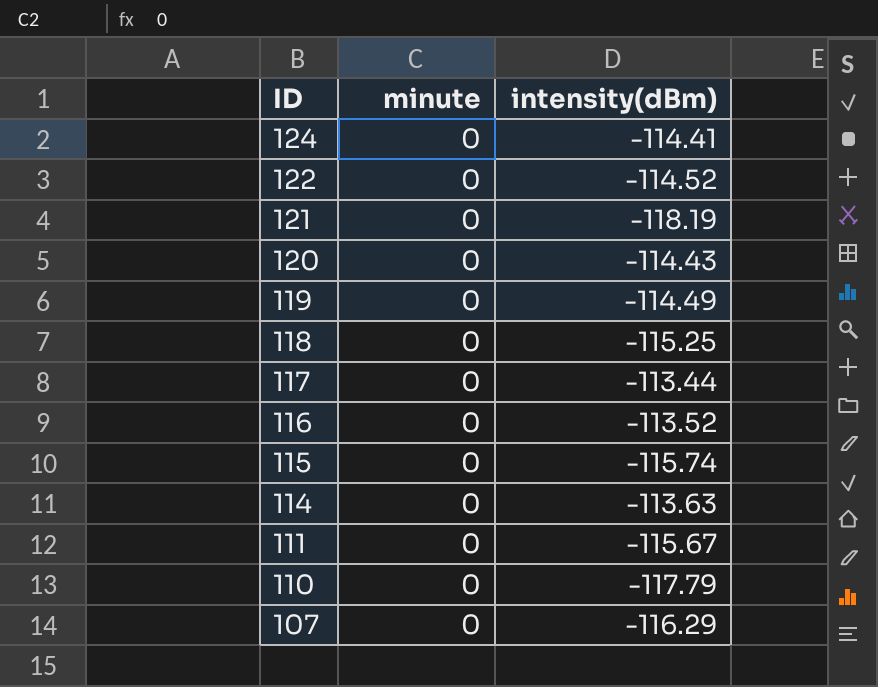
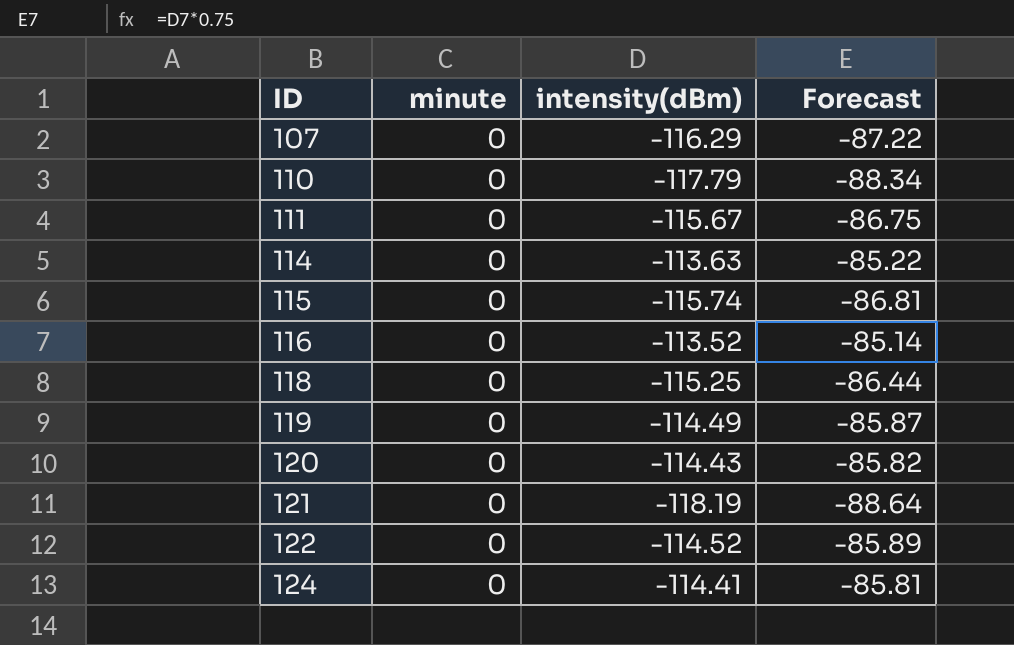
row order: ID descending -> ID ascending
column Forecast | formula: none -> [intensity(dBm)] * 0.75
row 117: 0 | -113.44 -> none

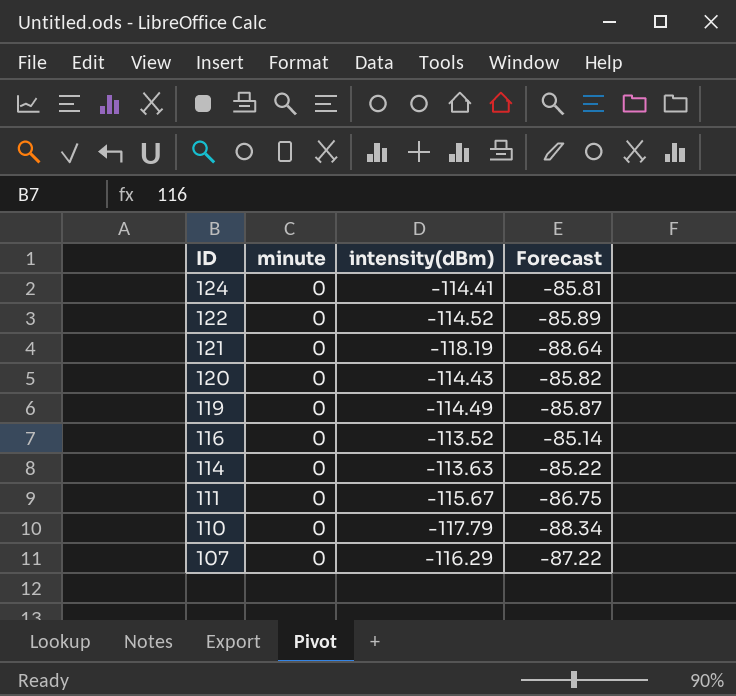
row order: ID ascending -> ID descending
row 115: 0 | -115.74 | -86.81 -> none
row 118: 0 | -115.25 | -86.44 -> none

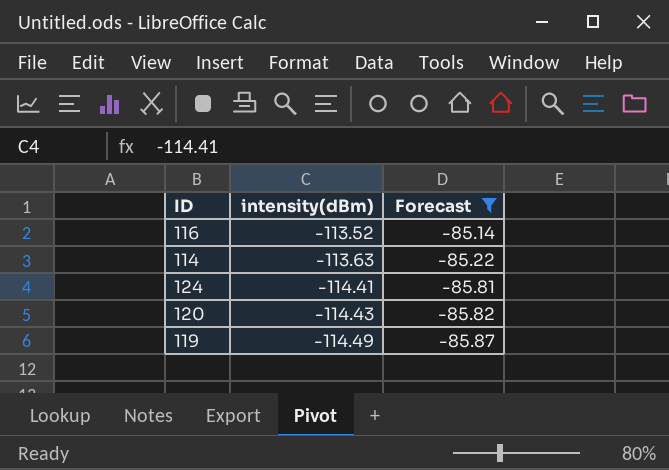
filter: none -> Forecast >= -85.87
row order: ID descending -> intensity(dBm) descending
column minute | position: 2 -> none

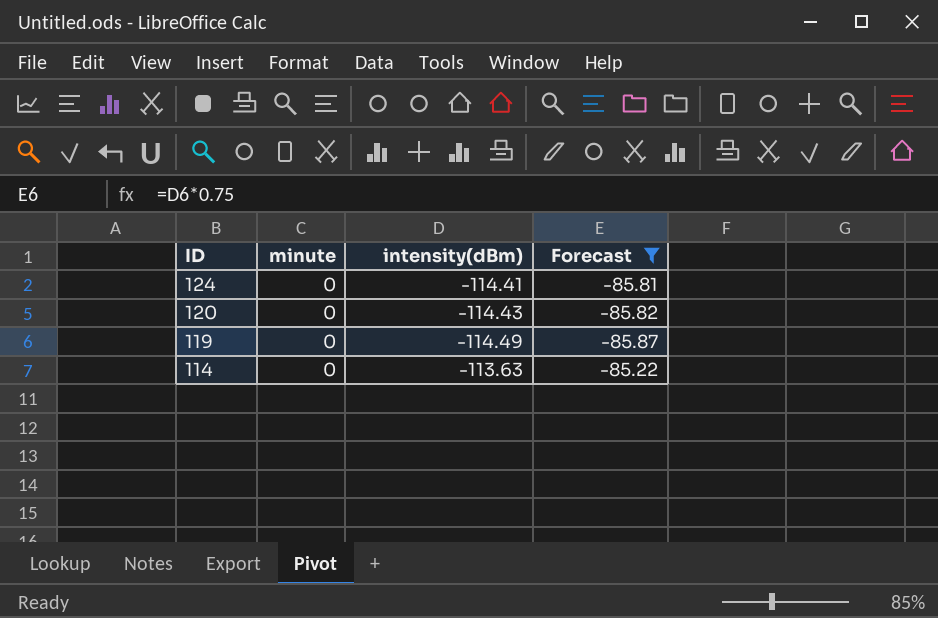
row order: intensity(dBm) descending -> ID descending
column minute | position: none -> 2
row 116: -113.52 | -85.14 -> none

